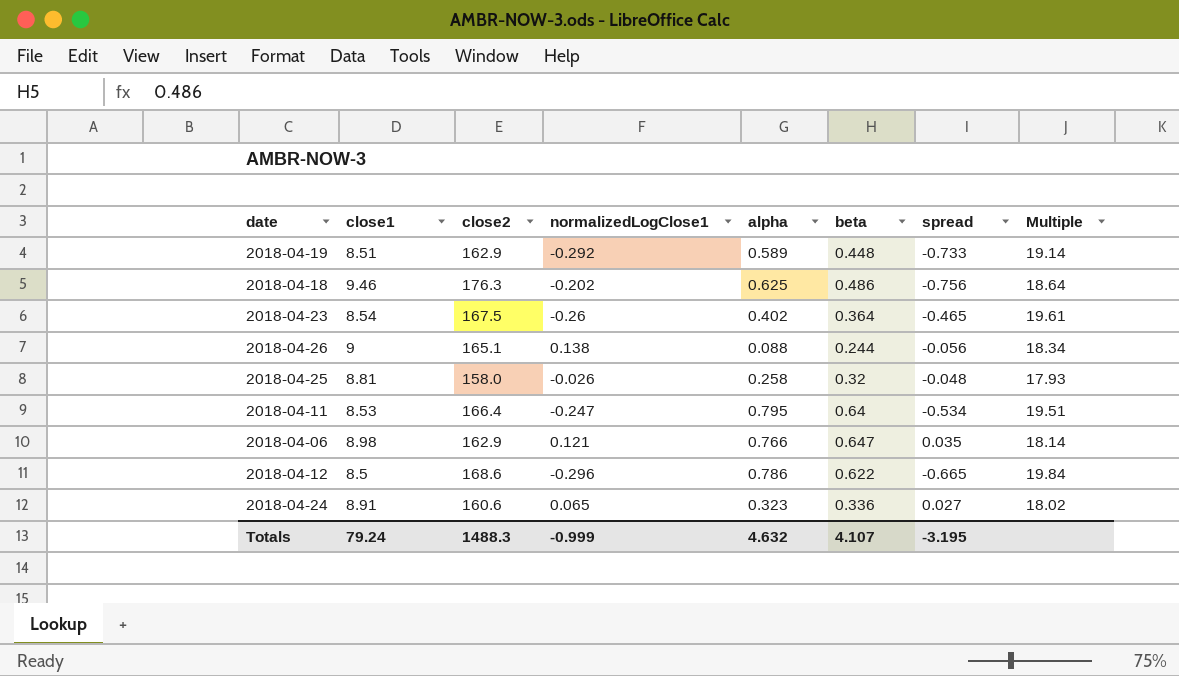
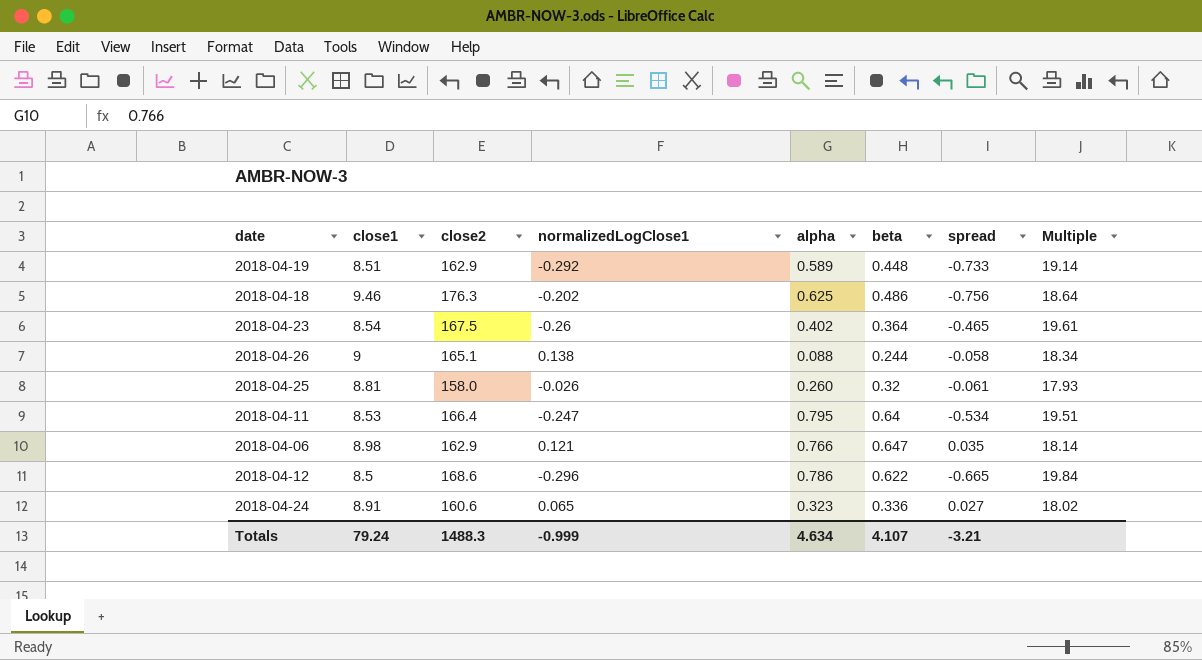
2018-04-26 | spread: -0.056 -> -0.058
2018-04-25 | alpha: 0.258 -> 0.260
2018-04-25 | spread: -0.048 -> -0.061
Totals | alpha: 4.632 -> 4.634
Totals | spread: -3.195 -> -3.21

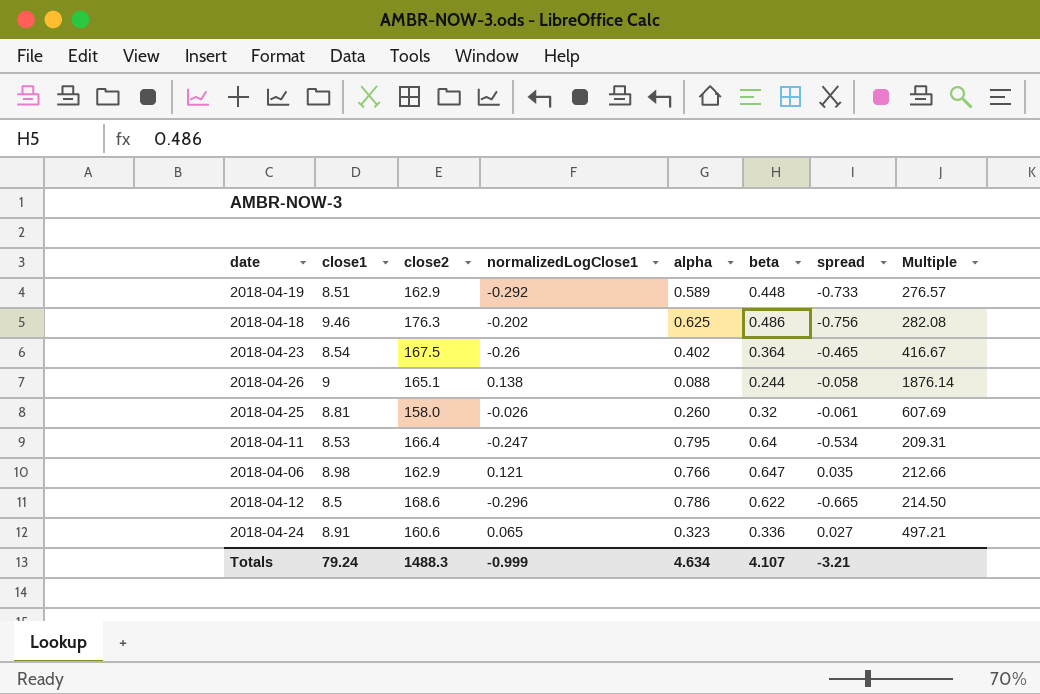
column Multiple | formula: [close2] / [close1] -> [close2] / [alpha]

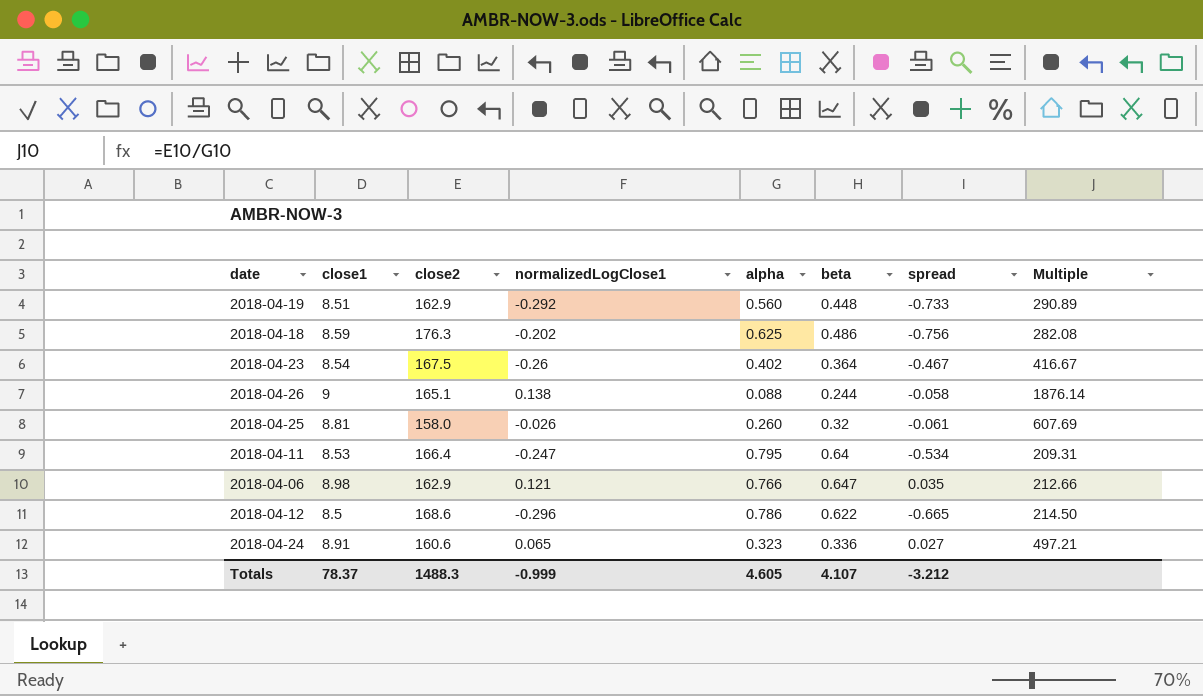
2018-04-19 | alpha: 0.589 -> 0.560
2018-04-19 | Multiple: 276.57 -> 290.89
2018-04-18 | close1: 9.46 -> 8.59
2018-04-23 | spread: -0.465 -> -0.467
Totals | close1: 79.24 -> 78.37
Totals | alpha: 4.634 -> 4.605
Totals | spread: -3.21 -> -3.212

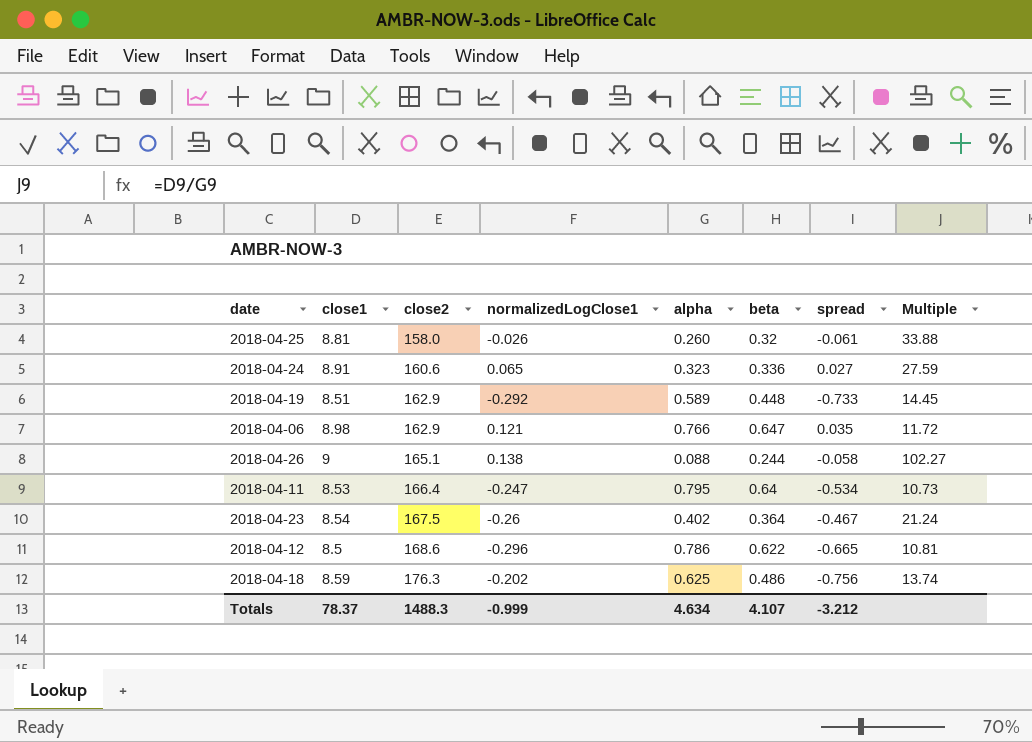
row order: none -> close2 ascending
column Multiple | formula: [close2] / [alpha] -> [close1] / [alpha]
2018-04-19 | alpha: 0.560 -> 0.589
Totals | alpha: 4.605 -> 4.634

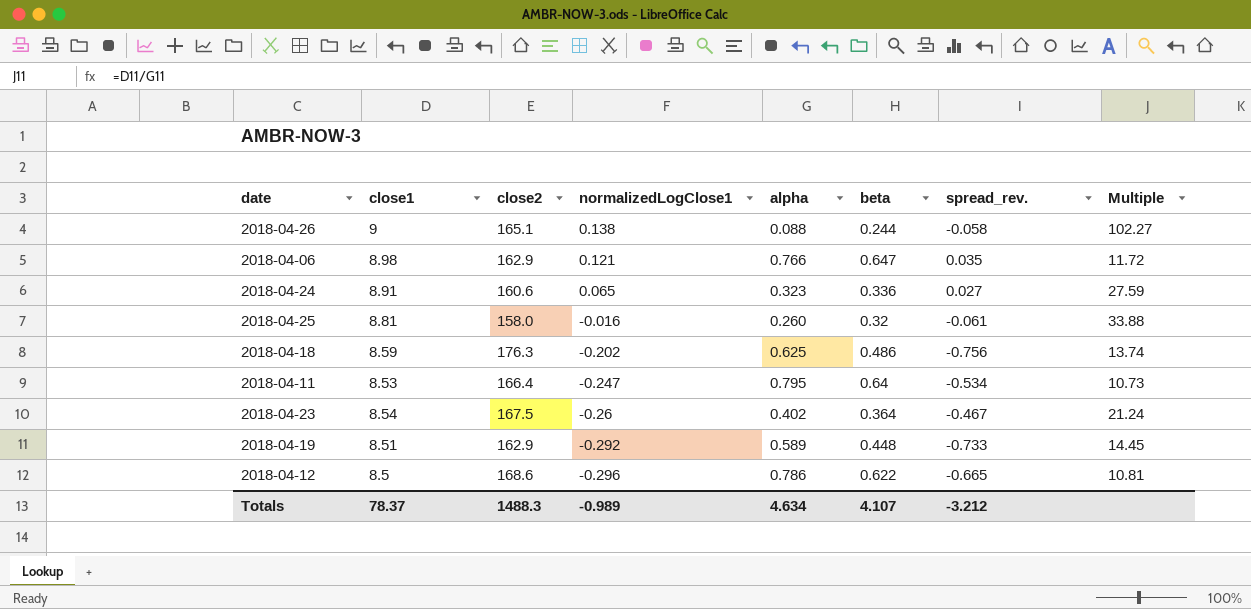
row order: close2 ascending -> normalizedLogClose1 descending
column name: spread -> spread_rev.
2018-04-25 | normalizedLogClose1: -0.026 -> -0.016
Totals | normalizedLogClose1: -0.999 -> -0.989

